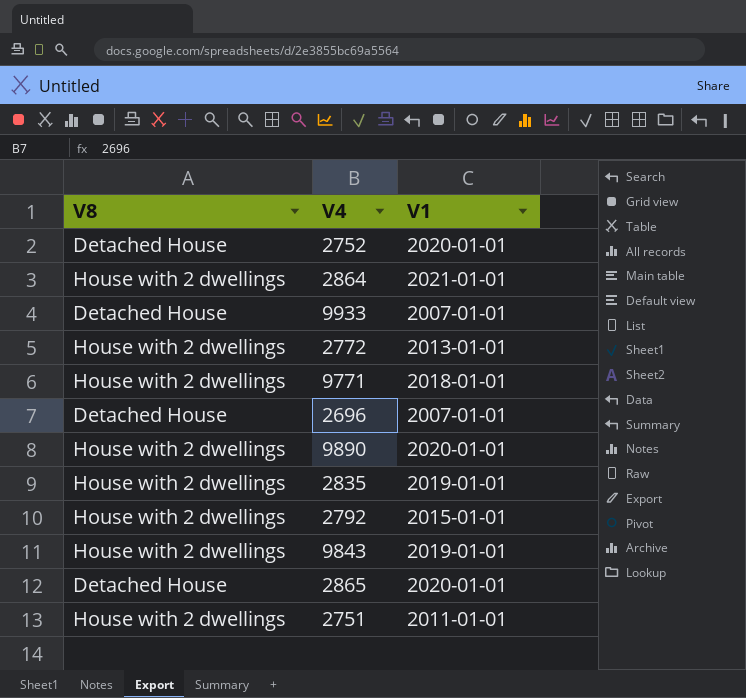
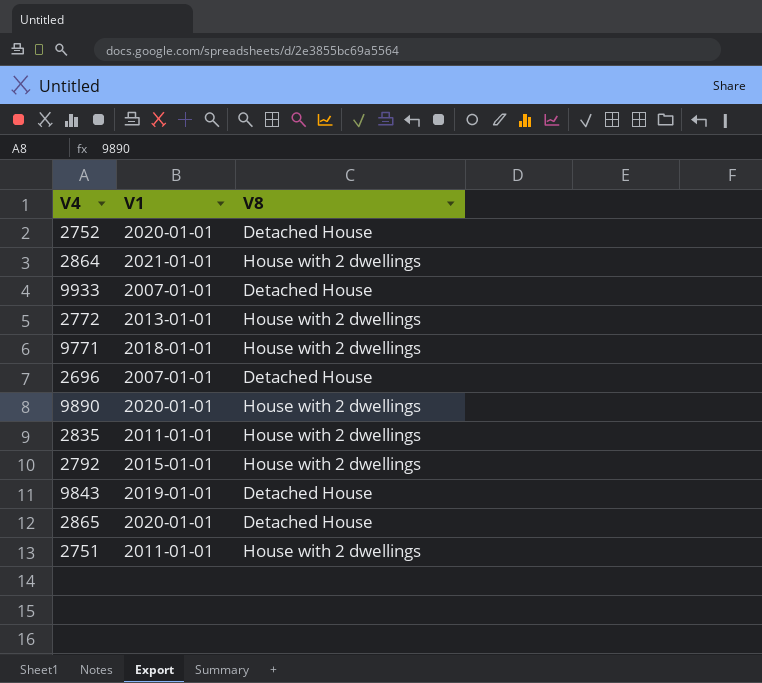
column V8 | position: 1 -> 3
2835 | V1: 2019-01-01 -> 2011-01-01
9843 | V8: House with 2 dwellings -> Detached House

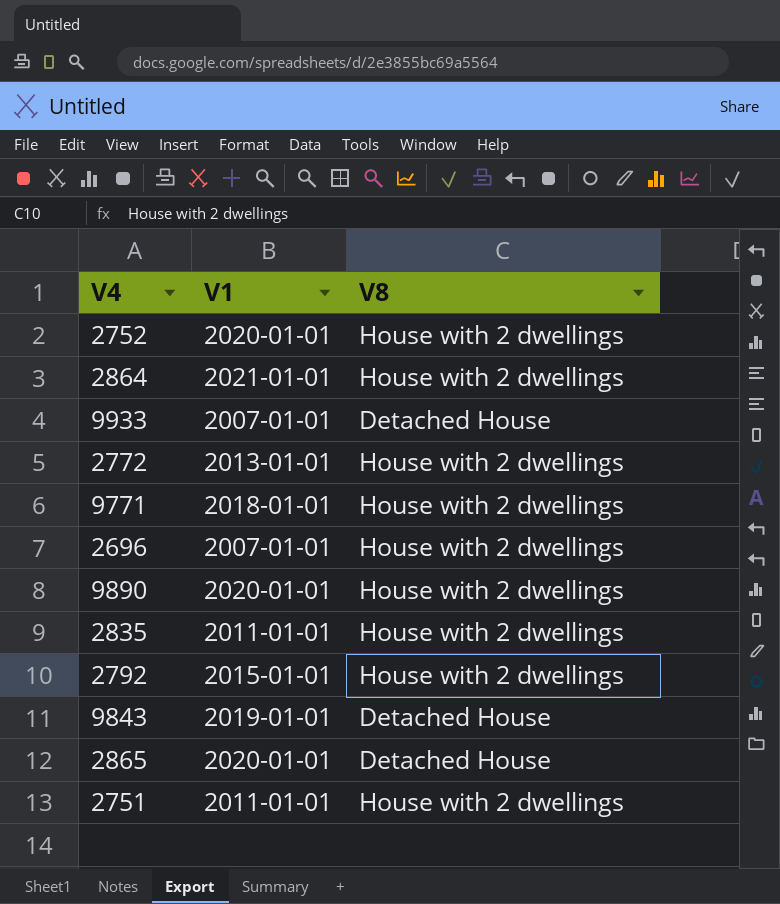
2752 | V8: Detached House -> House with 2 dwellings
2696 | V8: Detached House -> House with 2 dwellings

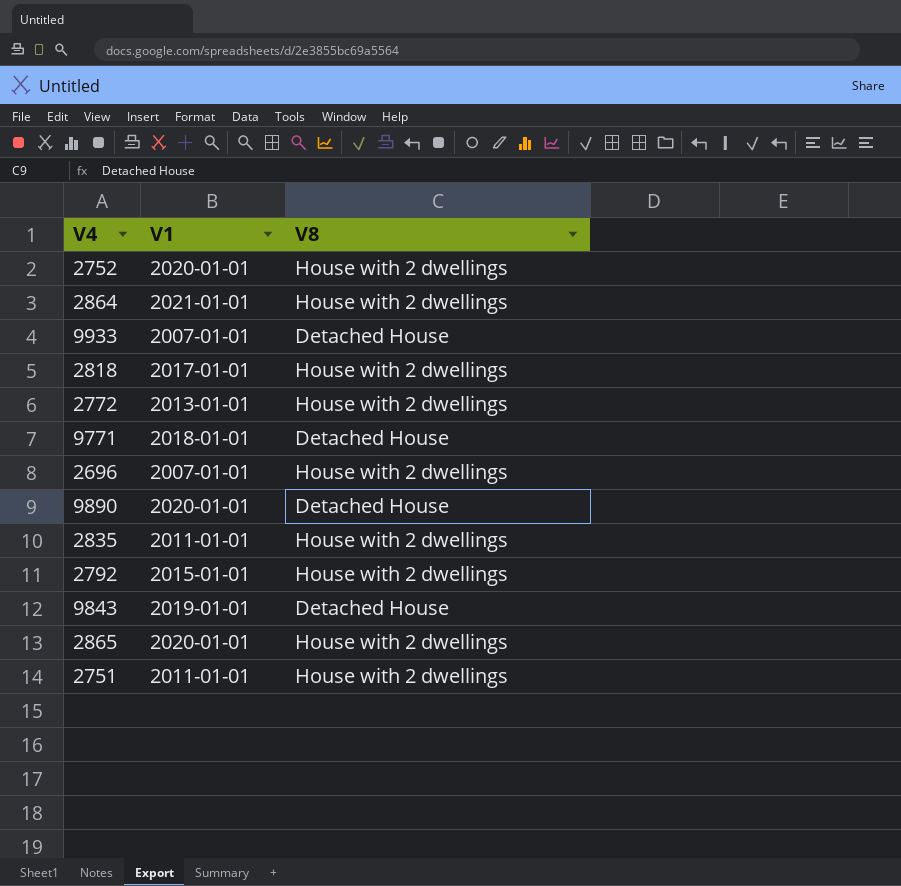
row 2818: none -> 2017-01-01 | House with 2 dwellings
9771 | V8: House with 2 dwellings -> Detached House
9890 | V8: House with 2 dwellings -> Detached House
2865 | V8: Detached House -> House with 2 dwellings

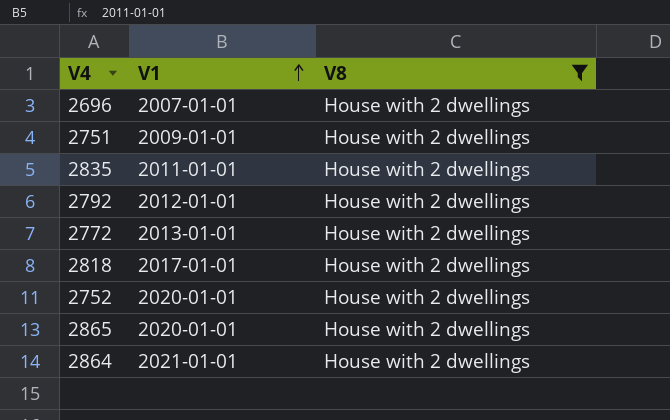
filter: none -> V8 = House with 2 dwellings
row order: none -> V1 ascending
2751 | V1: 2011-01-01 -> 2009-01-01
2792 | V1: 2015-01-01 -> 2012-01-01

